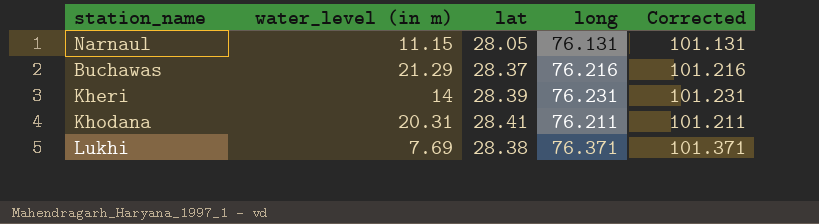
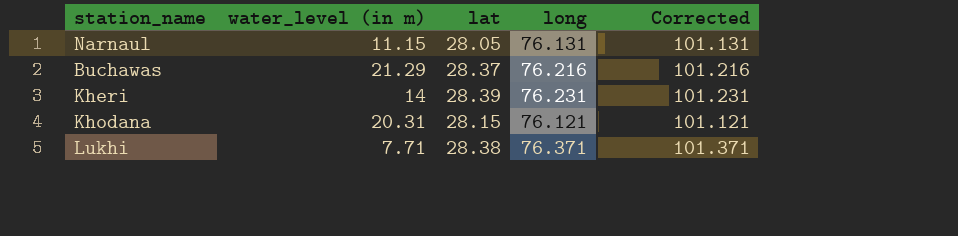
Khodana | lat: 28.41 -> 28.15
Khodana | long: 76.211 -> 76.121
Khodana | Corrected: 101.211 -> 101.121
Lukhi | water_level (in m): 7.69 -> 7.71

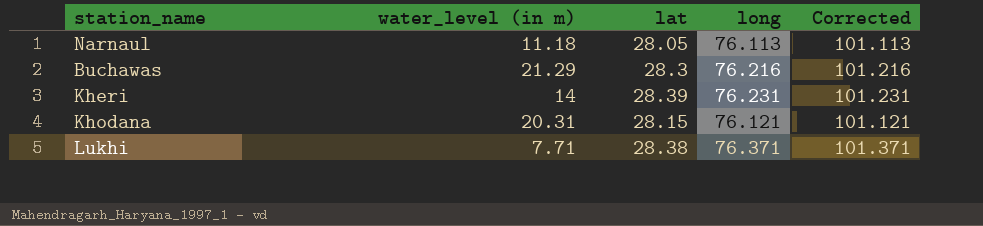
Narnaul | water_level (in m): 11.15 -> 11.18
Narnaul | long: 76.131 -> 76.113
Narnaul | Corrected: 101.131 -> 101.113
Buchawas | lat: 28.37 -> 28.3

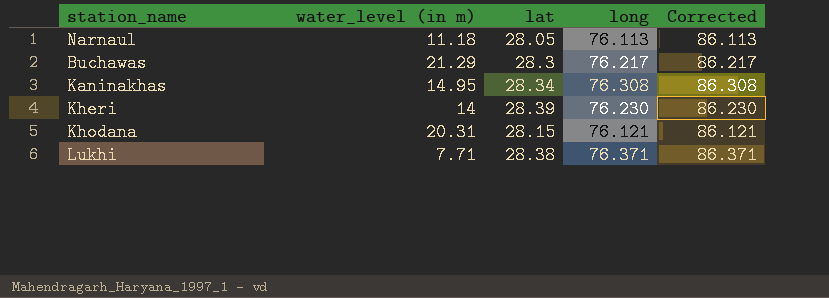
column Corrected | formula: [long] + 25 -> [long] + 10
Buchawas | long: 76.216 -> 76.217
row Kaninakhas: none -> 14.95 | 28.34 | 76.308 | 86.308
Kheri | long: 76.231 -> 76.230

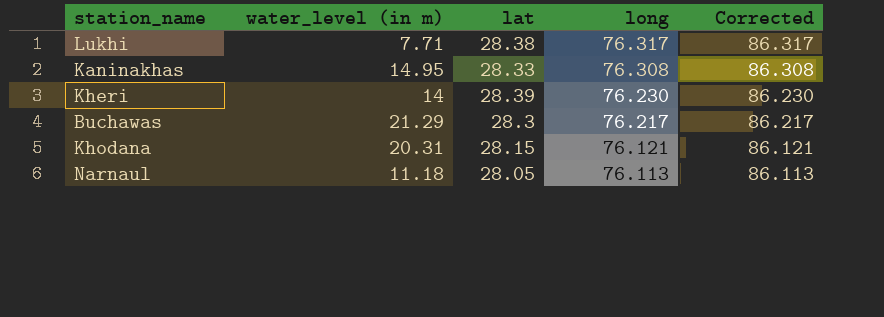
row order: none -> long descending
Lukhi | long: 76.371 -> 76.317
Lukhi | Corrected: 86.371 -> 86.317
Kaninakhas | lat: 28.34 -> 28.33

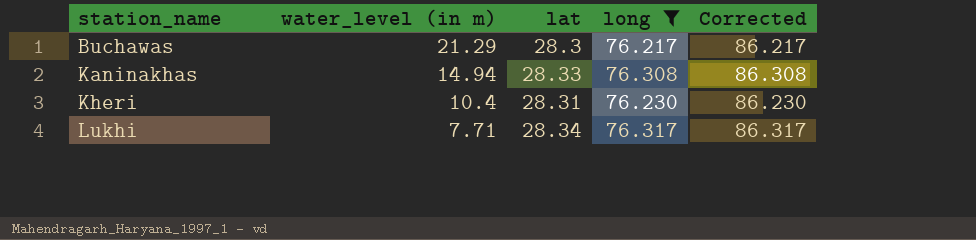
filter: none -> long >= 76.217
row order: long descending -> station_name ascending
Kaninakhas | water_level (in m): 14.95 -> 14.94
Kheri | water_level (in m): 14 -> 10.4
Kheri | lat: 28.39 -> 28.31
Lukhi | lat: 28.38 -> 28.34

